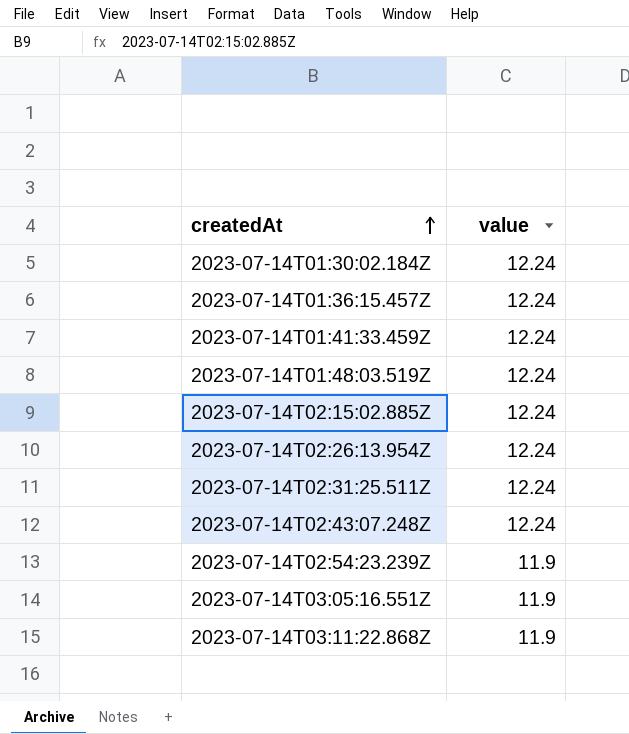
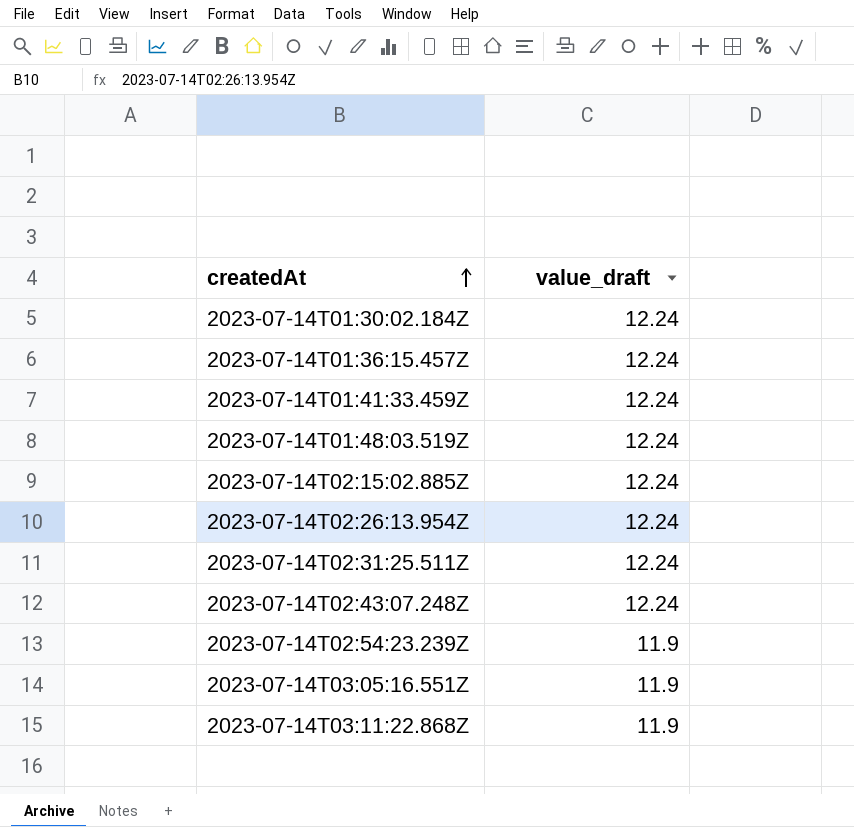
column name: value -> value_draft

